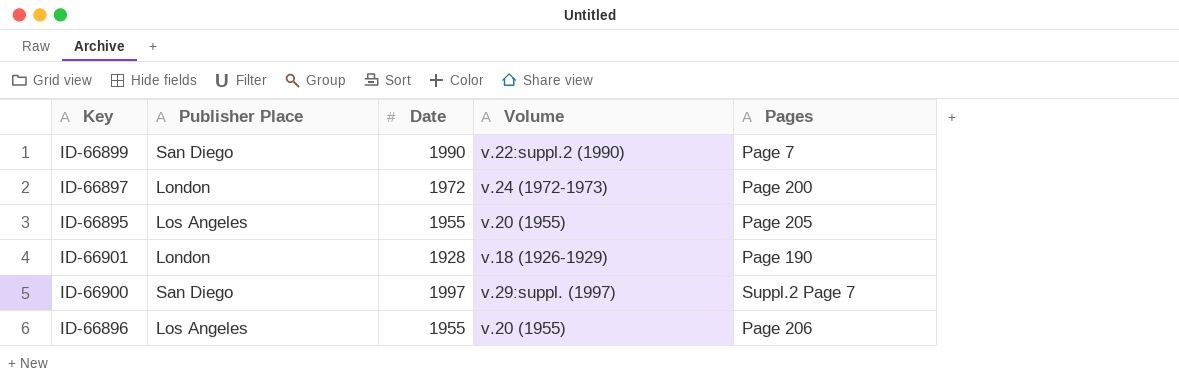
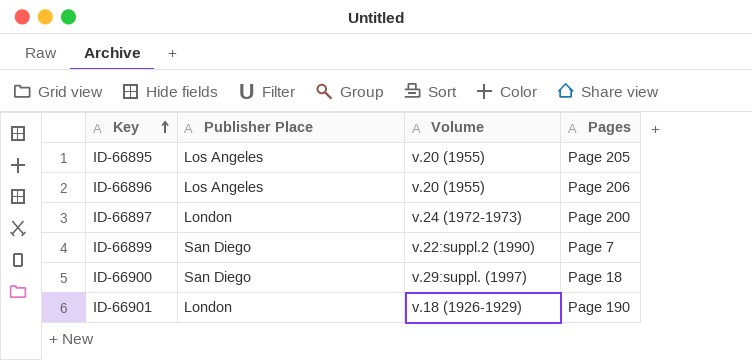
row order: none -> Key ascending
column Date | position: 3 -> none
ID-66900 | Pages: Suppl.2 Page 7 -> Page 18

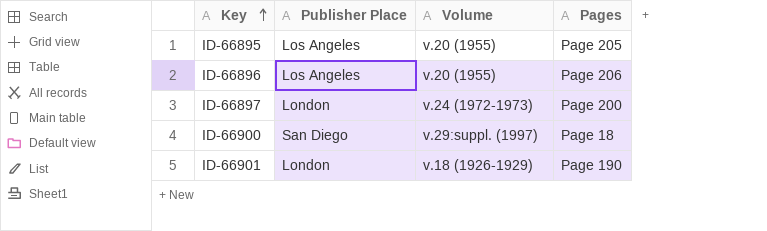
row ID-66899: San Diego | v.22:suppl.2 (1990) | Page 7 -> none

